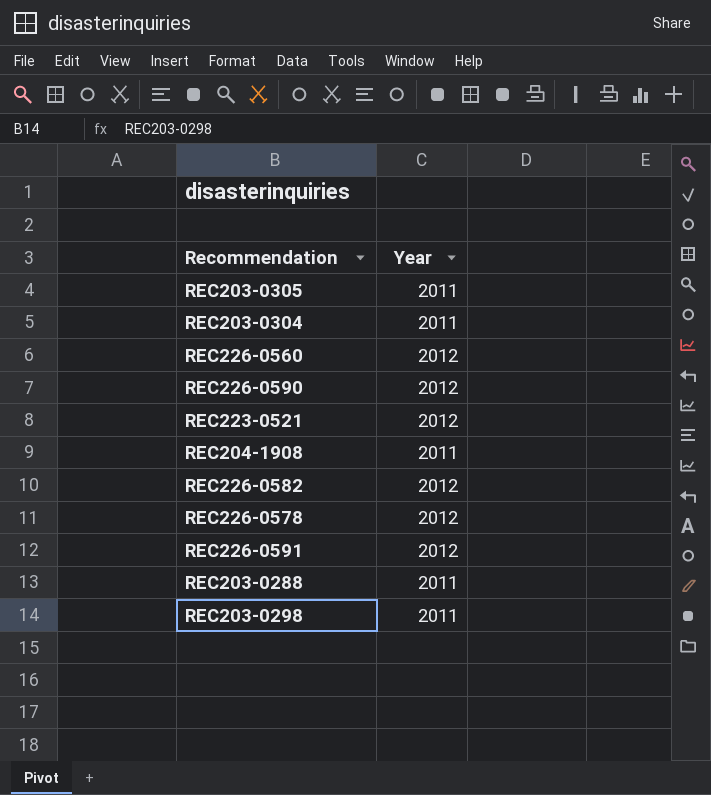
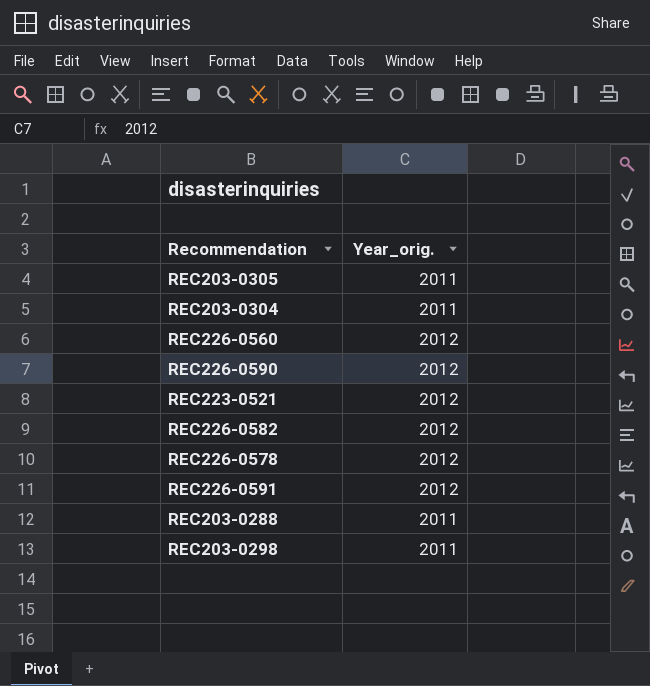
column name: Year -> Year_orig.
row REC204-1908: 2011 -> none

